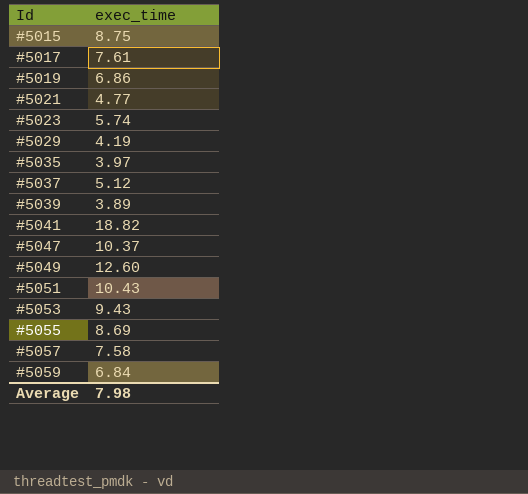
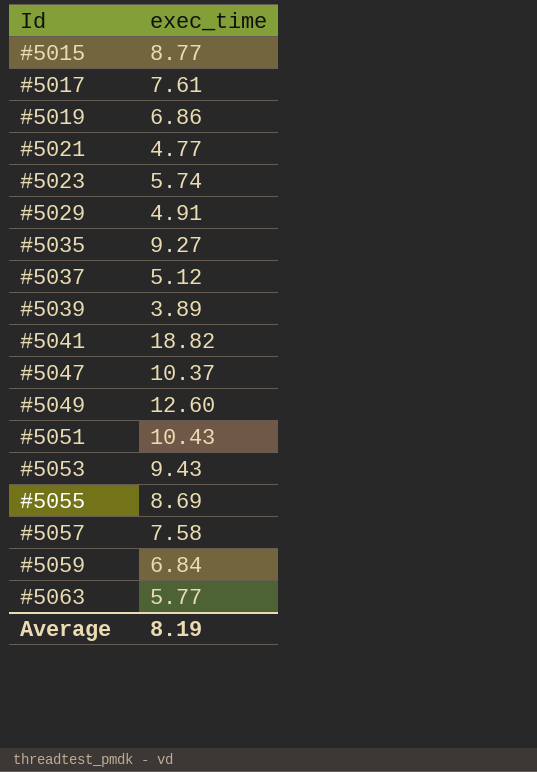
#5015 | exec_time: 8.75 -> 8.77
#5029 | exec_time: 4.19 -> 4.91
#5035 | exec_time: 3.97 -> 9.27
row #5063: none -> 5.77
Average | exec_time: 7.98 -> 8.19

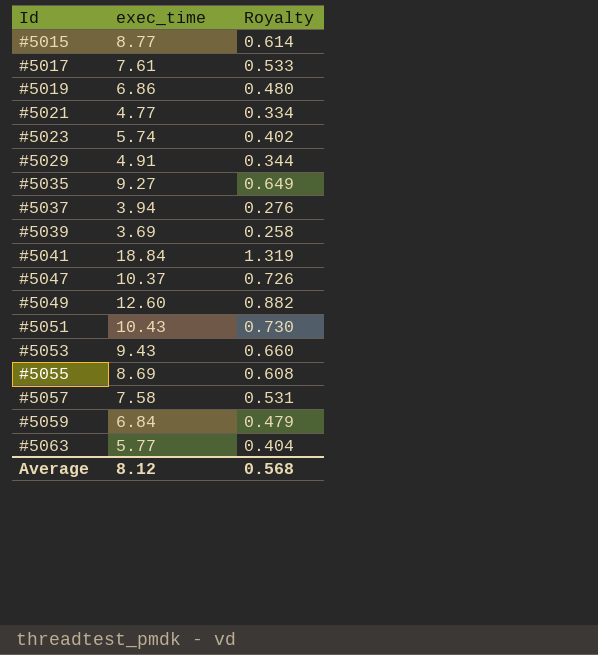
column Royalty | formula: none -> [exec_time] * 0.07
#5037 | exec_time: 5.12 -> 3.94
#5039 | exec_time: 3.89 -> 3.69
#5041 | exec_time: 18.82 -> 18.84
Average | exec_time: 8.19 -> 8.12

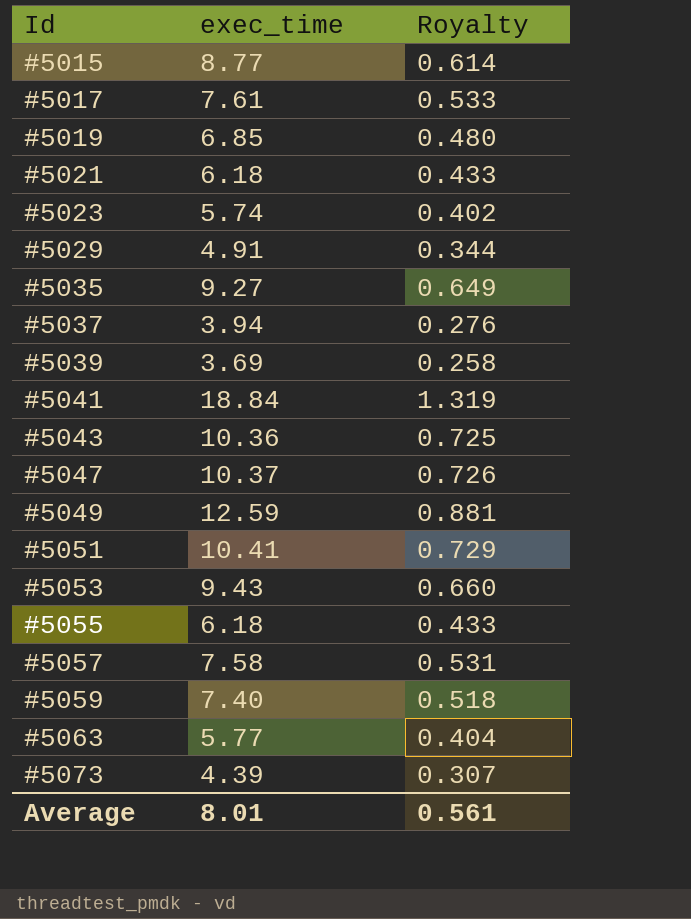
#5019 | exec_time: 6.86 -> 6.85
#5021 | exec_time: 4.77 -> 6.18
#5021 | Royalty: 0.334 -> 0.433
row #5043: none -> 10.36 | 0.725
#5049 | exec_time: 12.60 -> 12.59
#5049 | Royalty: 0.882 -> 0.881
#5051 | exec_time: 10.43 -> 10.41
#5051 | Royalty: 0.730 -> 0.729
#5055 | exec_time: 8.69 -> 6.18
#5055 | Royalty: 0.608 -> 0.433
#5059 | exec_time: 6.84 -> 7.40
#5059 | Royalty: 0.479 -> 0.518
row #5073: none -> 4.39 | 0.307
Average | exec_time: 8.12 -> 8.01
Average | Royalty: 0.568 -> 0.561

